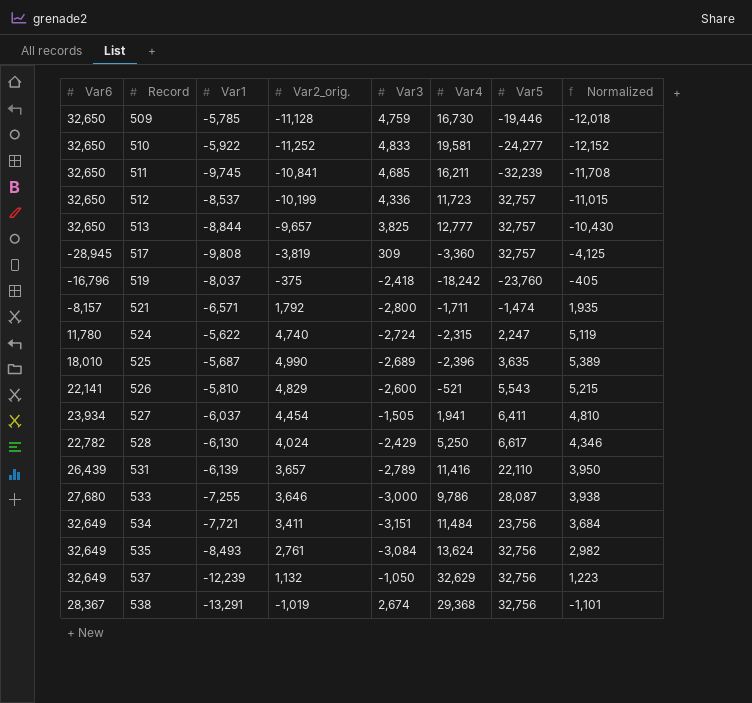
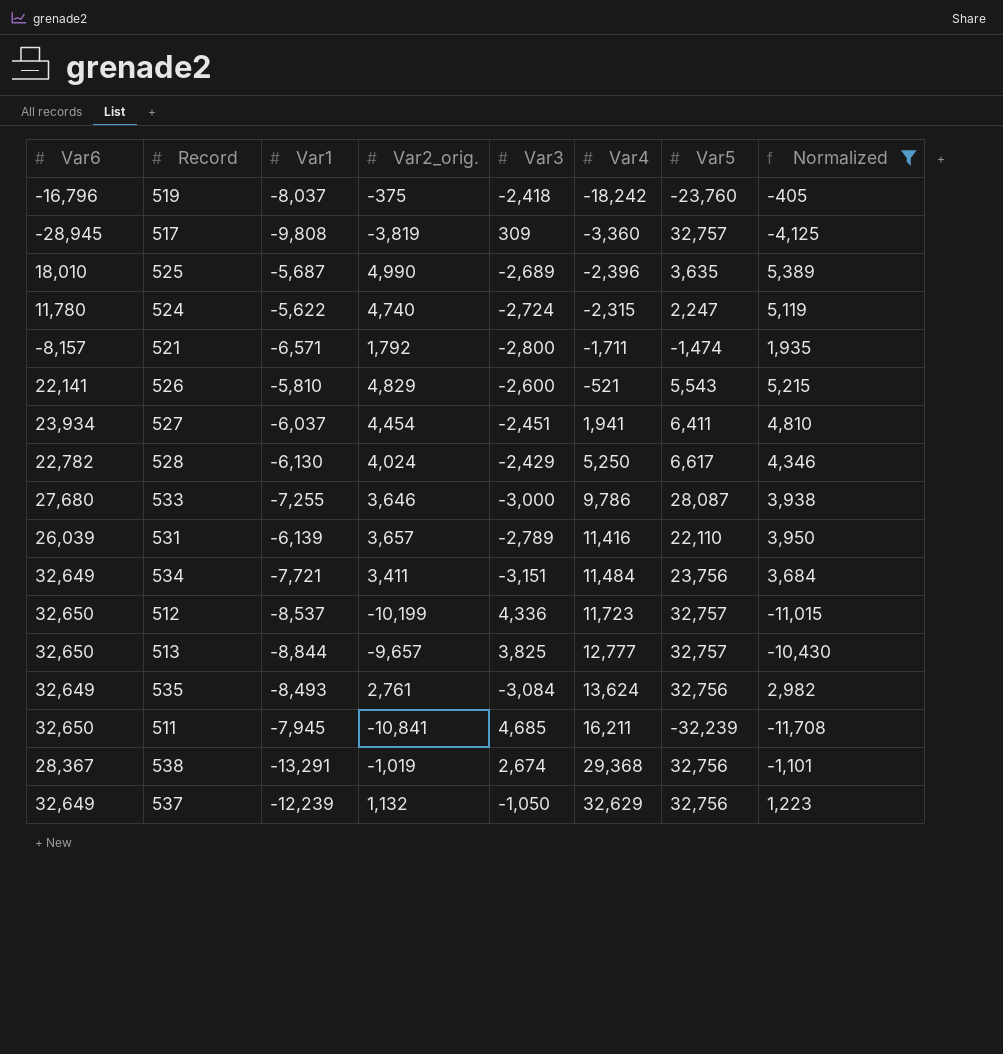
filter: none -> Normalized >= -11,708
row order: Record ascending -> Var4 ascending
527 | Var3: -1,505 -> -2,451
531 | Var6: 26,439 -> 26,039
511 | Var1: -9,745 -> -7,945

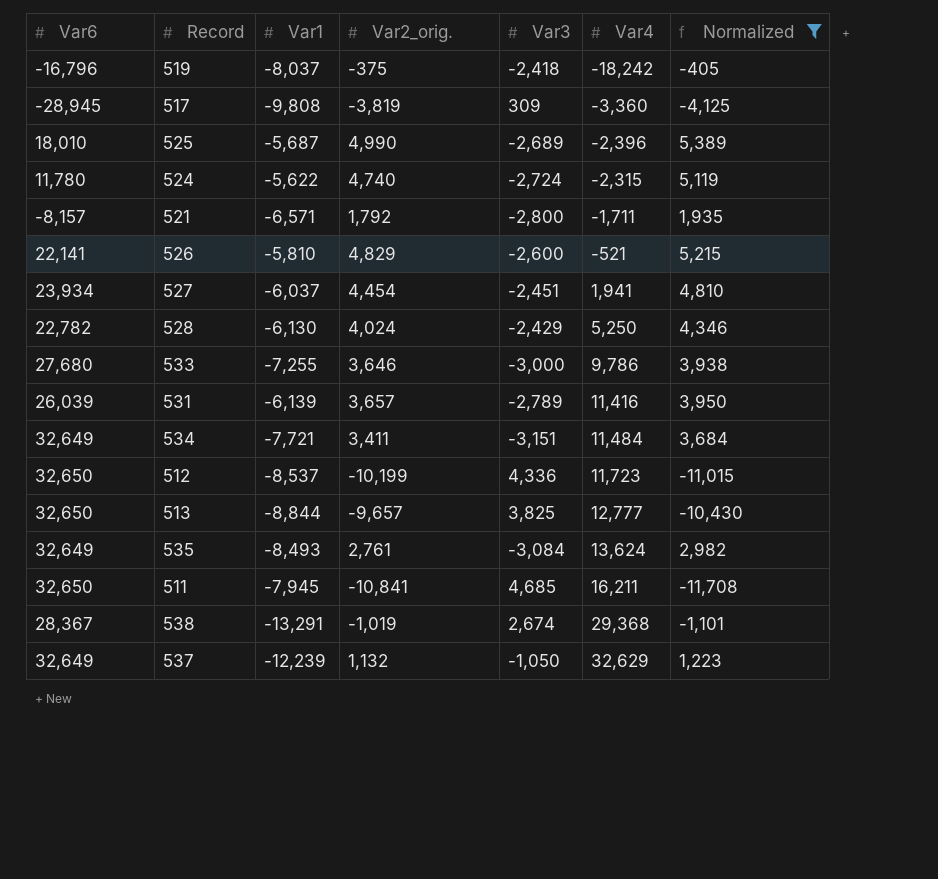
column Var5 | position: 7 -> none

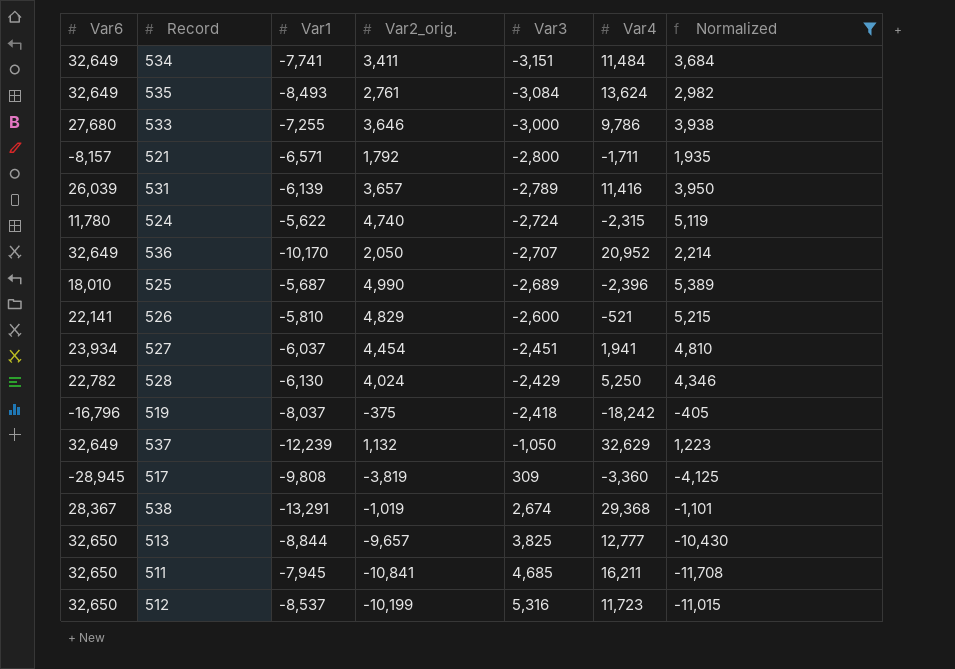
row order: Var4 ascending -> Var3 ascending
534 | Var1: -7,721 -> -7,741
row 536: none -> 32,649 | -10,170 | 2,050 | -2,707 | 20,952 | 2,214
512 | Var3: 4,336 -> 5,316

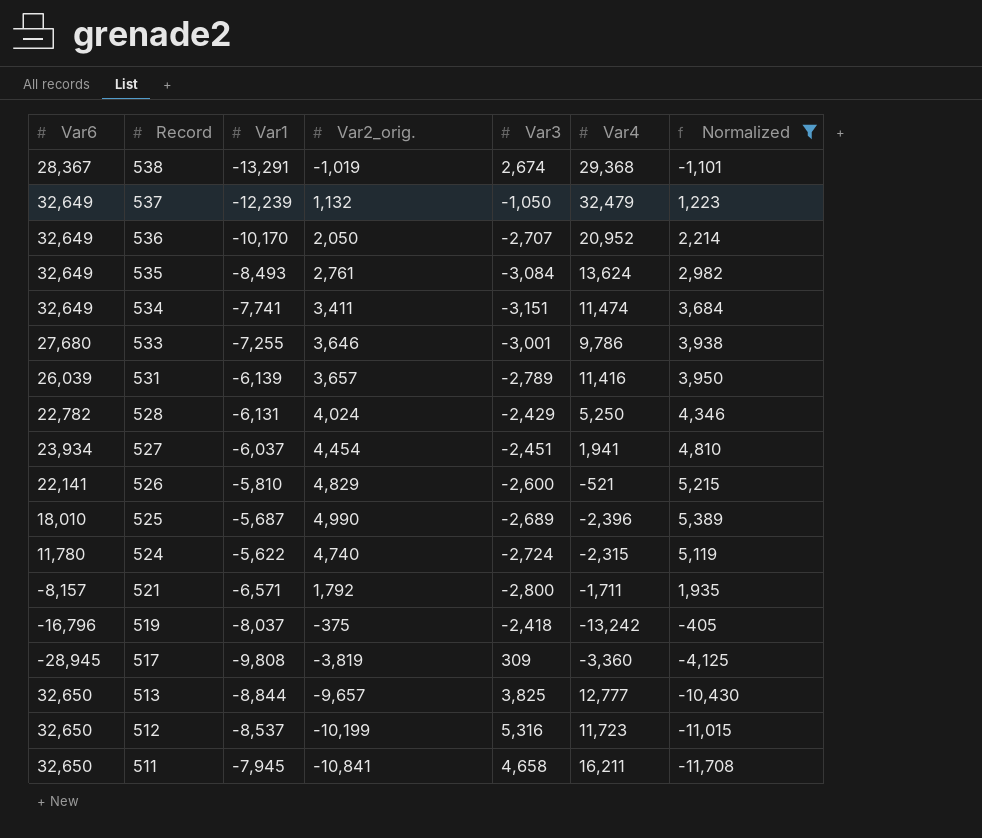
row order: Var3 ascending -> Record descending
537 | Var4: 32,629 -> 32,479
534 | Var4: 11,484 -> 11,474
533 | Var3: -3,000 -> -3,001
528 | Var1: -6,130 -> -6,131
519 | Var4: -18,242 -> -13,242
511 | Var3: 4,685 -> 4,658

